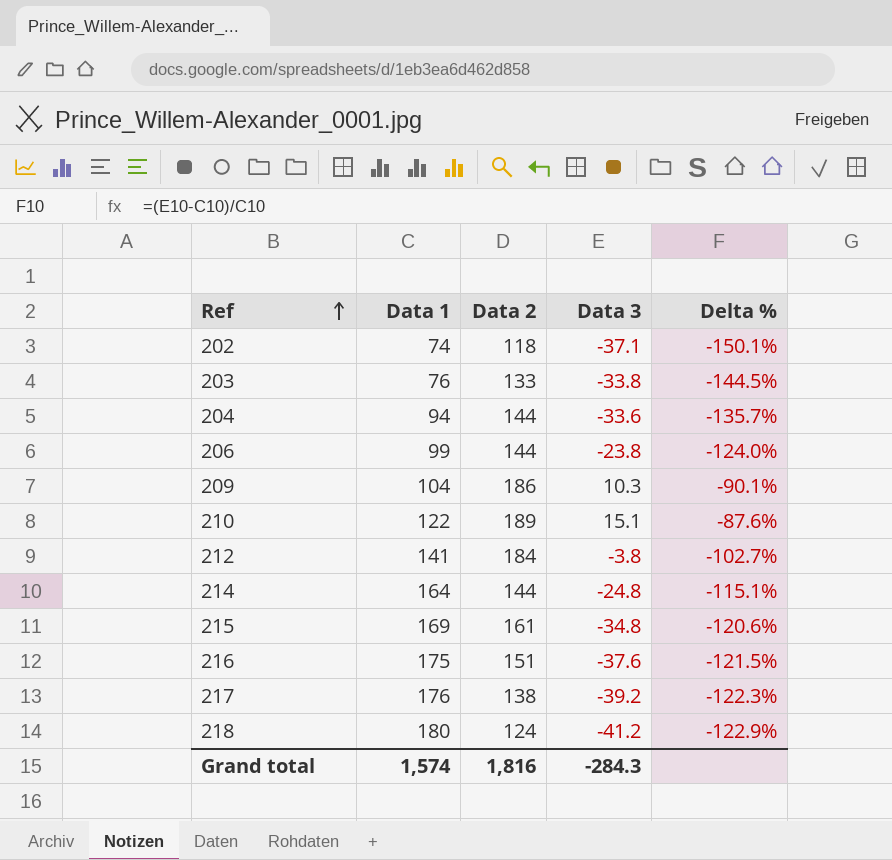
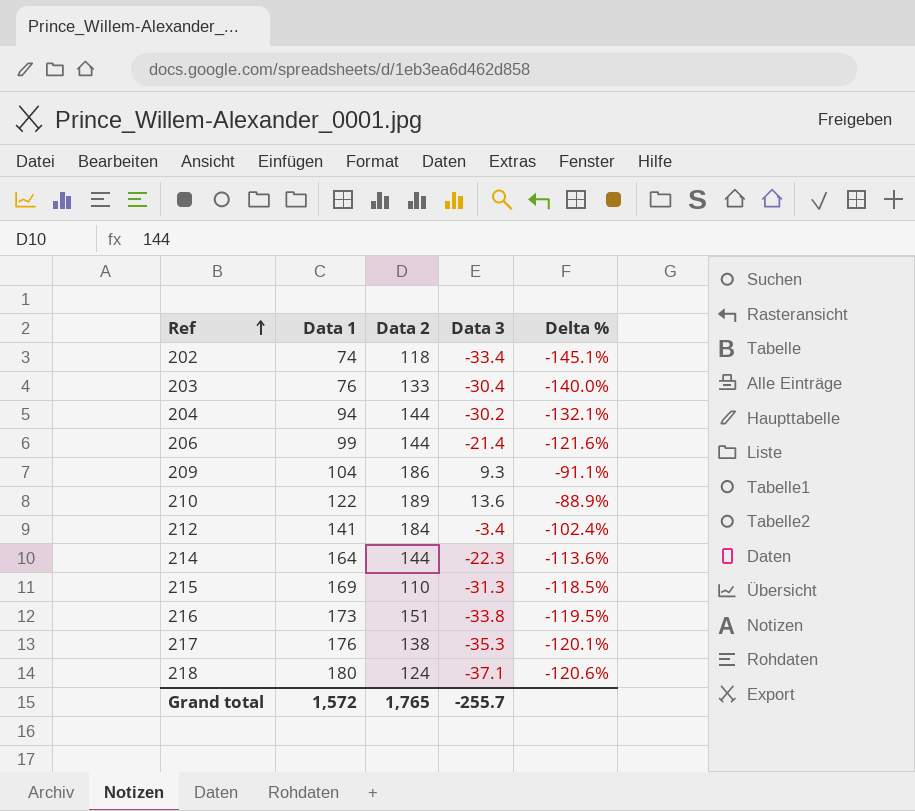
202 | Data 3: -37.1 -> -33.4
202 | Delta %: -150.1% -> -145.1%
203 | Data 3: -33.8 -> -30.4
203 | Delta %: -144.5% -> -140.0%
204 | Data 3: -33.6 -> -30.2
204 | Delta %: -135.7% -> -132.1%
206 | Data 3: -23.8 -> -21.4
206 | Delta %: -124.0% -> -121.6%
209 | Data 3: 10.3 -> 9.3
209 | Delta %: -90.1% -> -91.1%
210 | Data 3: 15.1 -> 13.6
210 | Delta %: -87.6% -> -88.9%
212 | Data 3: -3.8 -> -3.4
212 | Delta %: -102.7% -> -102.4%
214 | Data 3: -24.8 -> -22.3
214 | Delta %: -115.1% -> -113.6%
215 | Data 2: 161 -> 110
215 | Data 3: -34.8 -> -31.3
215 | Delta %: -120.6% -> -118.5%
216 | Data 1: 175 -> 173
216 | Data 3: -37.6 -> -33.8
216 | Delta %: -121.5% -> -119.5%
217 | Data 3: -39.2 -> -35.3
217 | Delta %: -122.3% -> -120.1%
218 | Data 3: -41.2 -> -37.1
218 | Delta %: -122.9% -> -120.6%
Grand total | Data 1: 1,574 -> 1,572
Grand total | Data 2: 1,816 -> 1,765
Grand total | Data 3: -284.3 -> -255.7

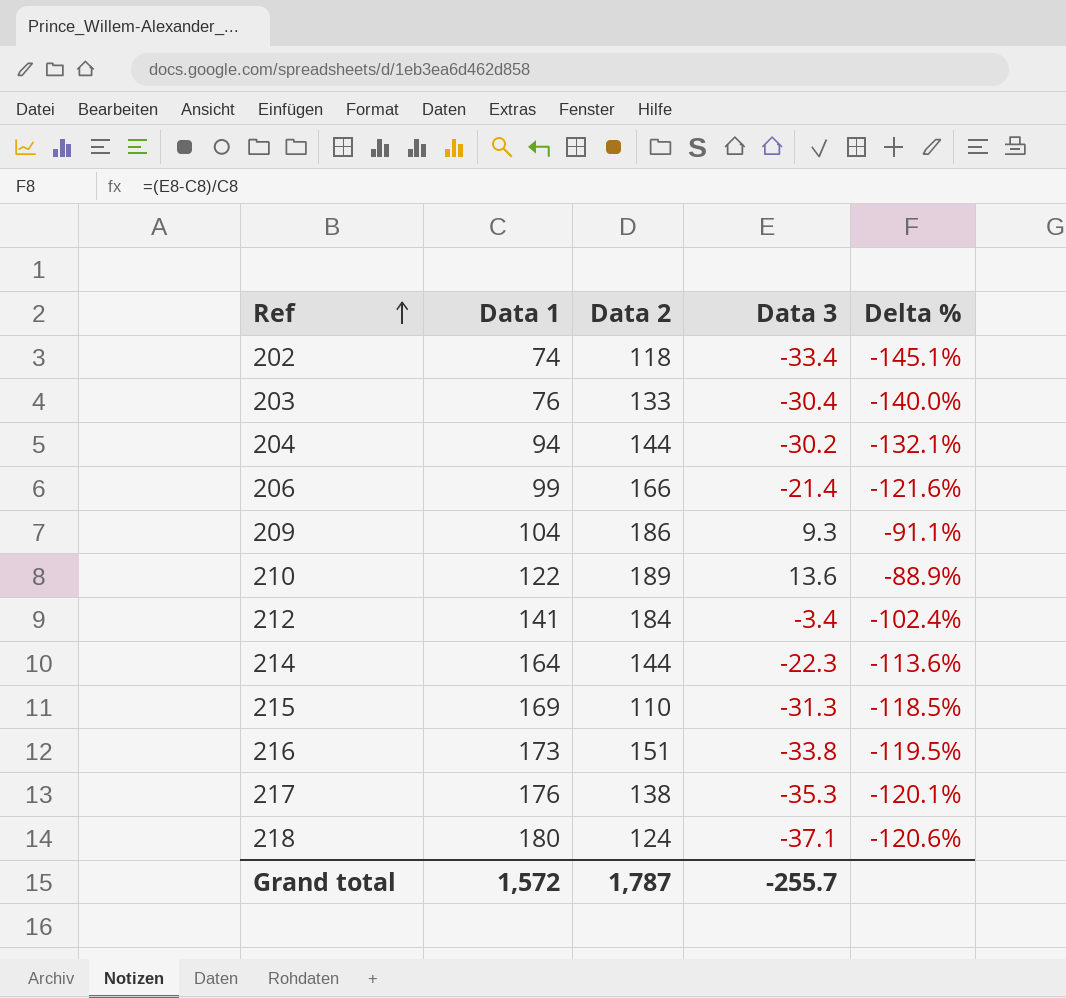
206 | Data 2: 144 -> 166
Grand total | Data 2: 1,765 -> 1,787

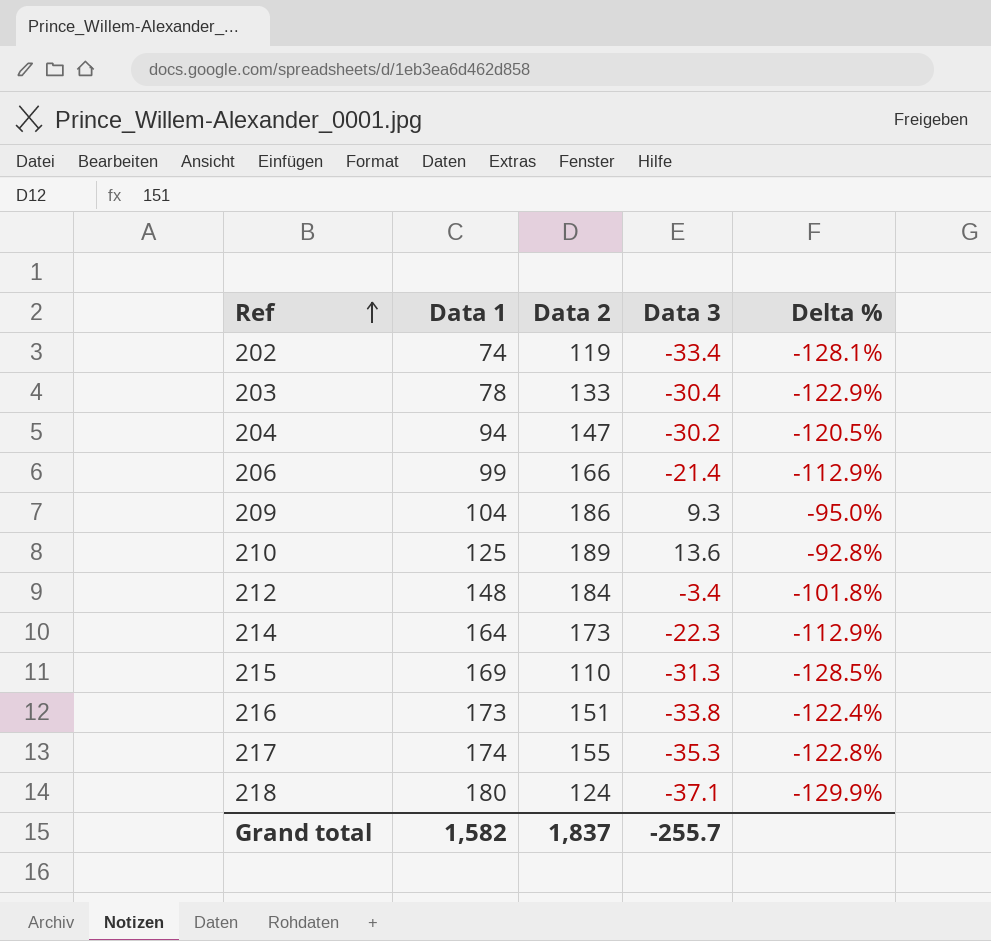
column Delta % | formula: ([Data 3] - [Data 1]) / [Data 1] -> ([Data 3] - [Data 2]) / [Data 2]
202 | Data 2: 118 -> 119
203 | Data 1: 76 -> 78
204 | Data 2: 144 -> 147
210 | Data 1: 122 -> 125
212 | Data 1: 141 -> 148
214 | Data 2: 144 -> 173
217 | Data 1: 176 -> 174
217 | Data 2: 138 -> 155
Grand total | Data 1: 1,572 -> 1,582
Grand total | Data 2: 1,787 -> 1,837

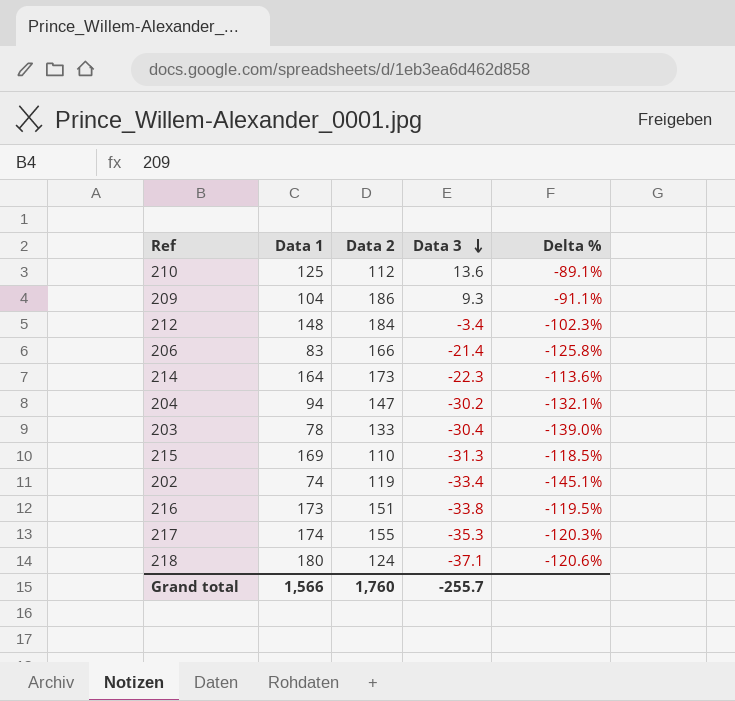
row order: Ref ascending -> Data 3 descending
column Delta % | formula: ([Data 3] - [Data 2]) / [Data 2] -> ([Data 3] - [Data 1]) / [Data 1]
210 | Data 2: 189 -> 112
206 | Data 1: 99 -> 83
Grand total | Data 1: 1,582 -> 1,566
Grand total | Data 2: 1,837 -> 1,760

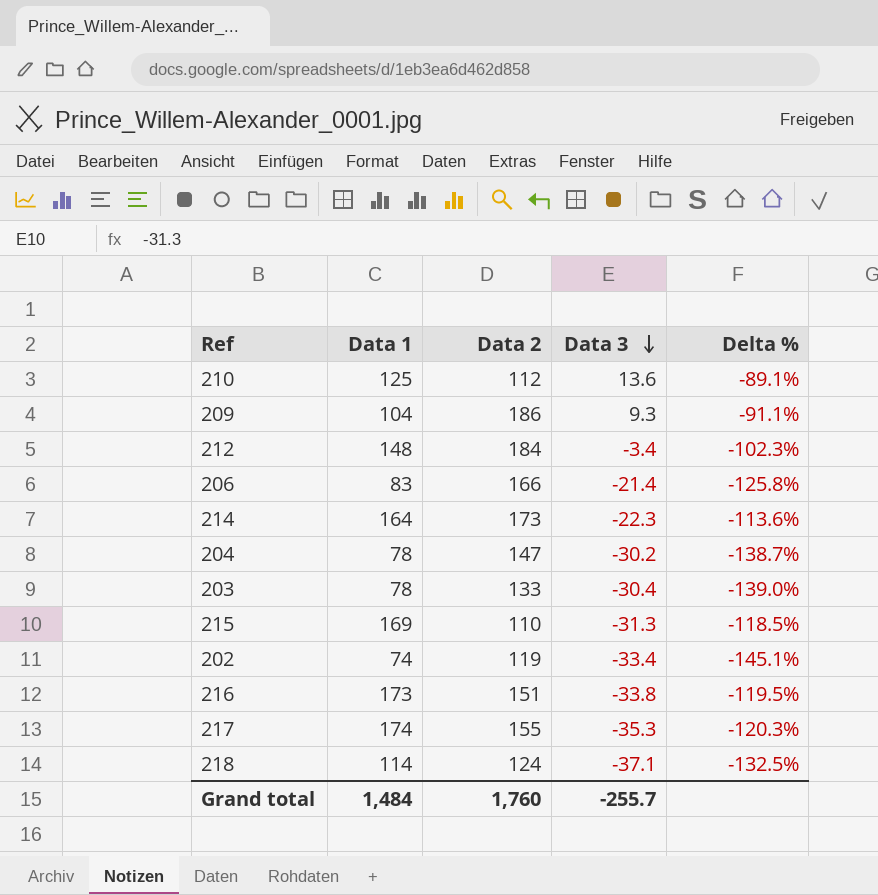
204 | Data 1: 94 -> 78
204 | Delta %: -132.1% -> -138.7%
218 | Data 1: 180 -> 114
218 | Delta %: -120.6% -> -132.5%
Grand total | Data 1: 1,566 -> 1,484

